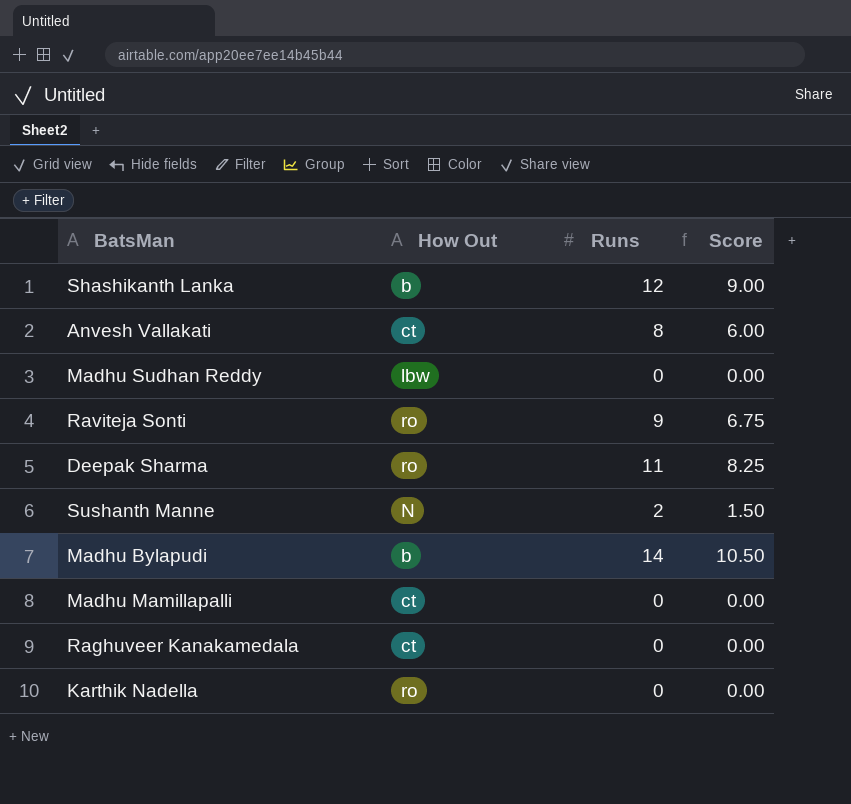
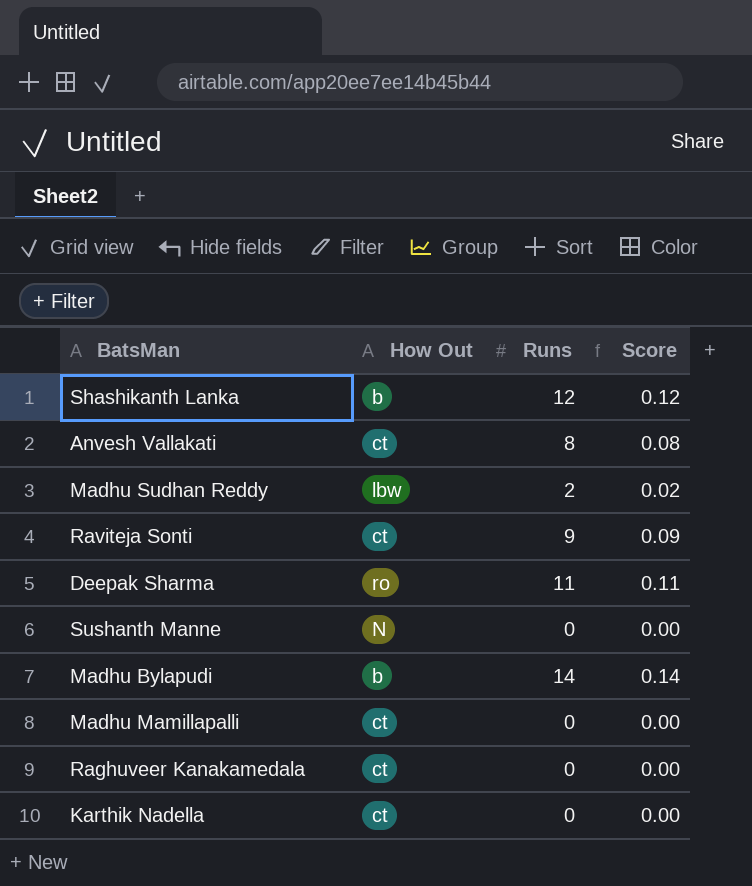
column Score | formula: [Runs] * 0.75 -> [Runs] * 0.01
Madhu Sudhan Reddy | Runs: 0 -> 2
Raviteja Sonti | How Out: ro -> ct
Sushanth Manne | Runs: 2 -> 0
Karthik Nadella | How Out: ro -> ct

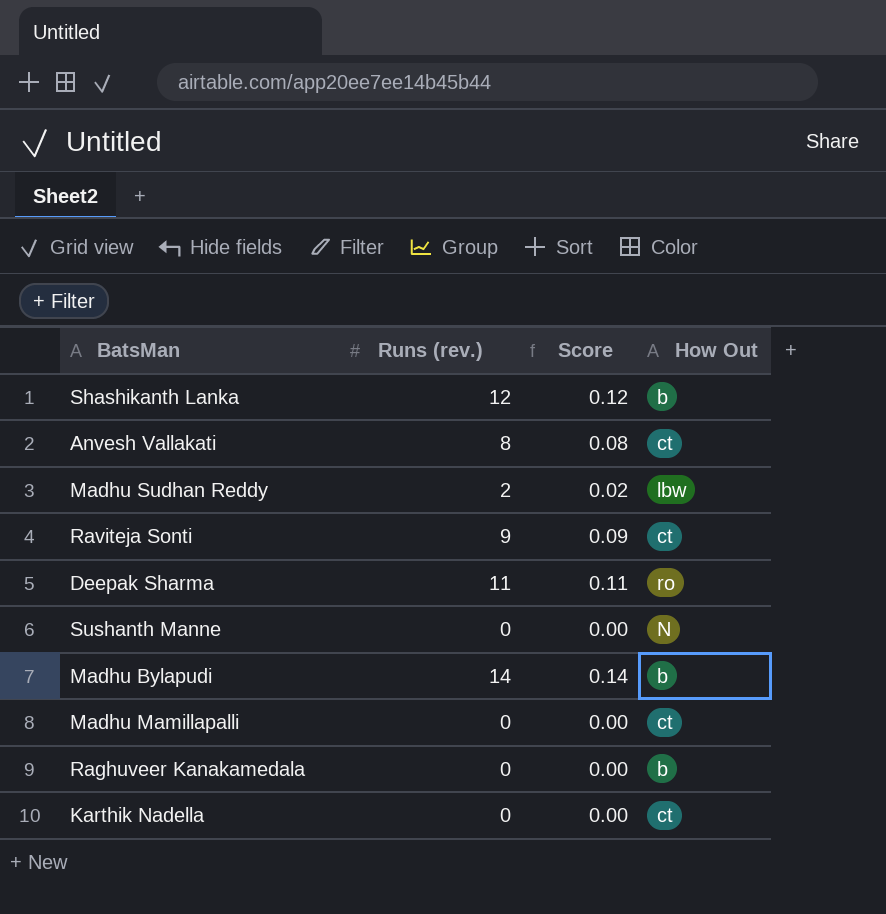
column name: Runs -> Runs (rev.)
column How Out | position: 2 -> 4
Raghuveer Kanakamedala | How Out: ct -> b

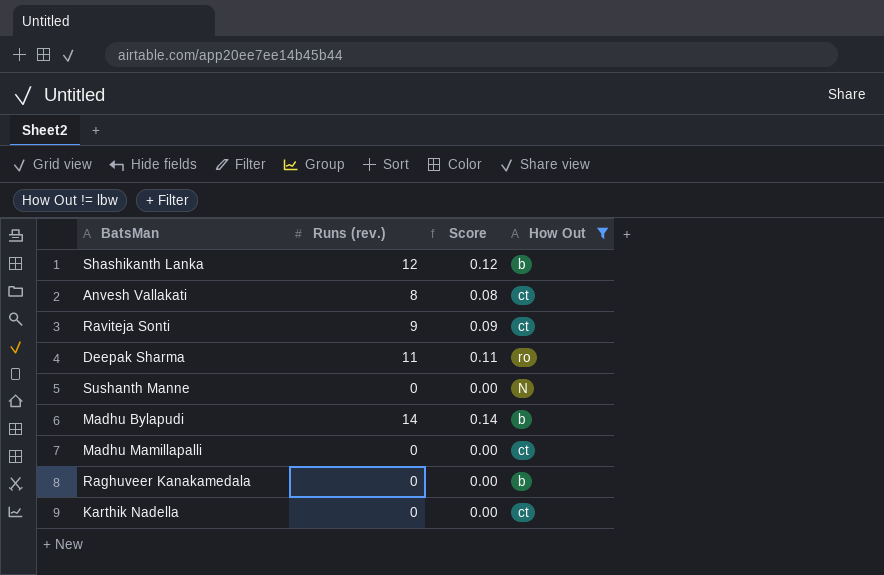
filter: none -> How Out != lbw

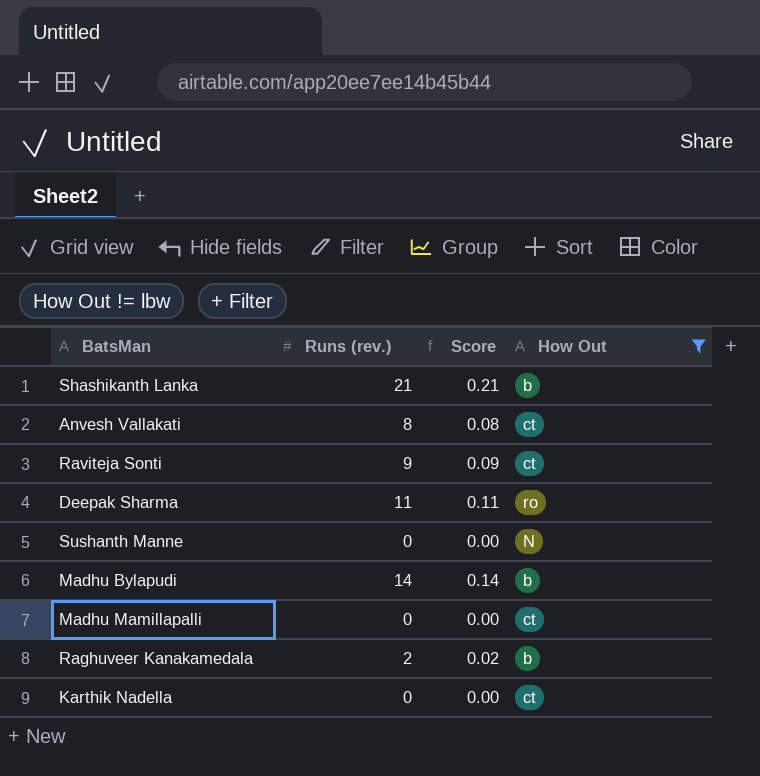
Shashikanth Lanka | Runs (rev.): 12 -> 21
Shashikanth Lanka | Score: 0.12 -> 0.21
Raghuveer Kanakamedala | Runs (rev.): 0 -> 2
Raghuveer Kanakamedala | Score: 0.00 -> 0.02

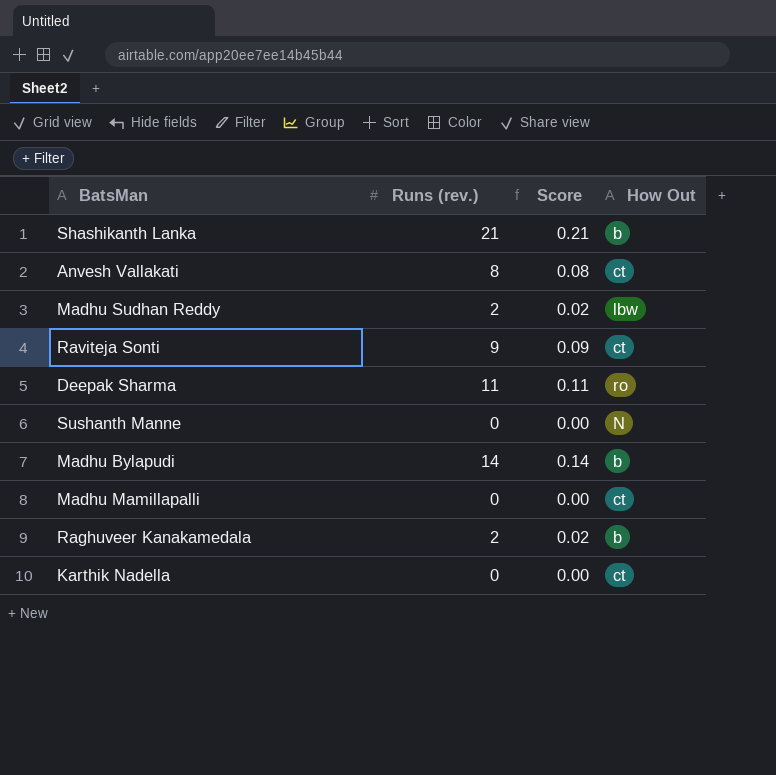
filter: How Out != lbw -> none

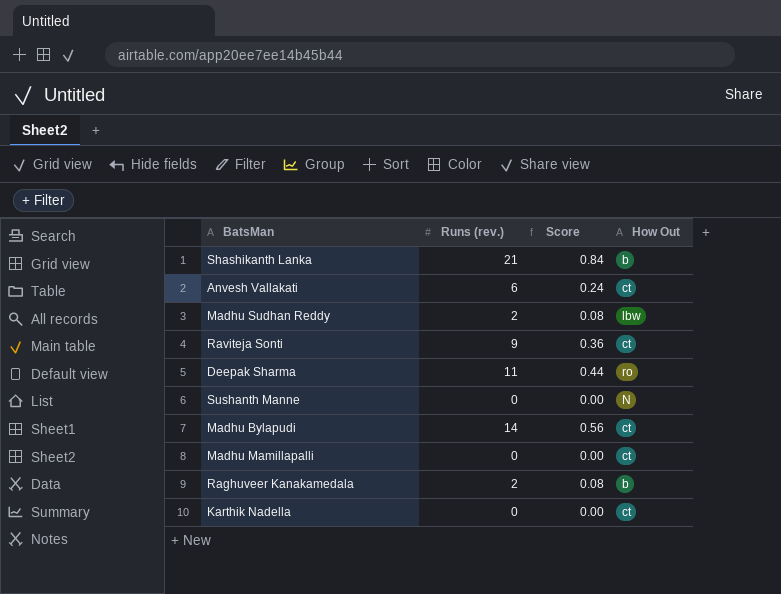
column Score | formula: [Runs (rev.)] * 0.01 -> [Runs (rev.)] * 0.04
Anvesh Vallakati | Runs (rev.): 8 -> 6
Madhu Bylapudi | How Out: b -> ct

